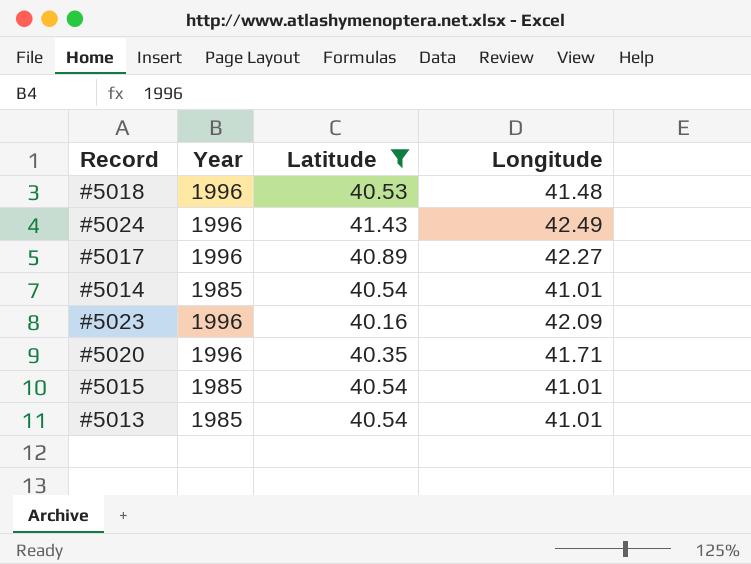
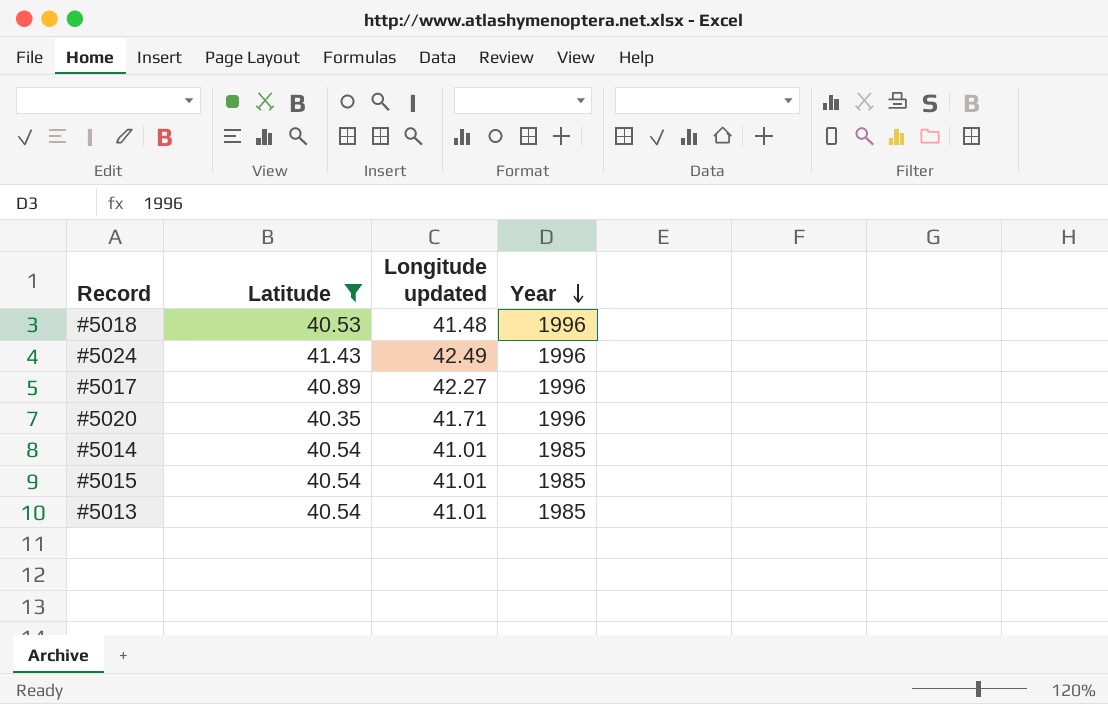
row order: none -> Year descending
column name: Longitude -> Longitude updated
column Year | position: 2 -> 4
row #5023: 1996 | 40.16 | 42.09 -> none

